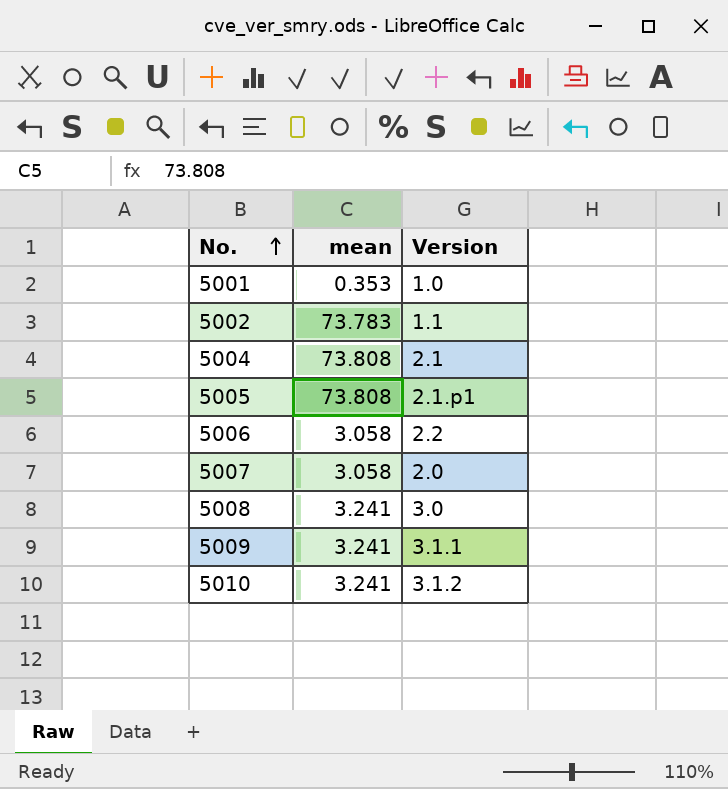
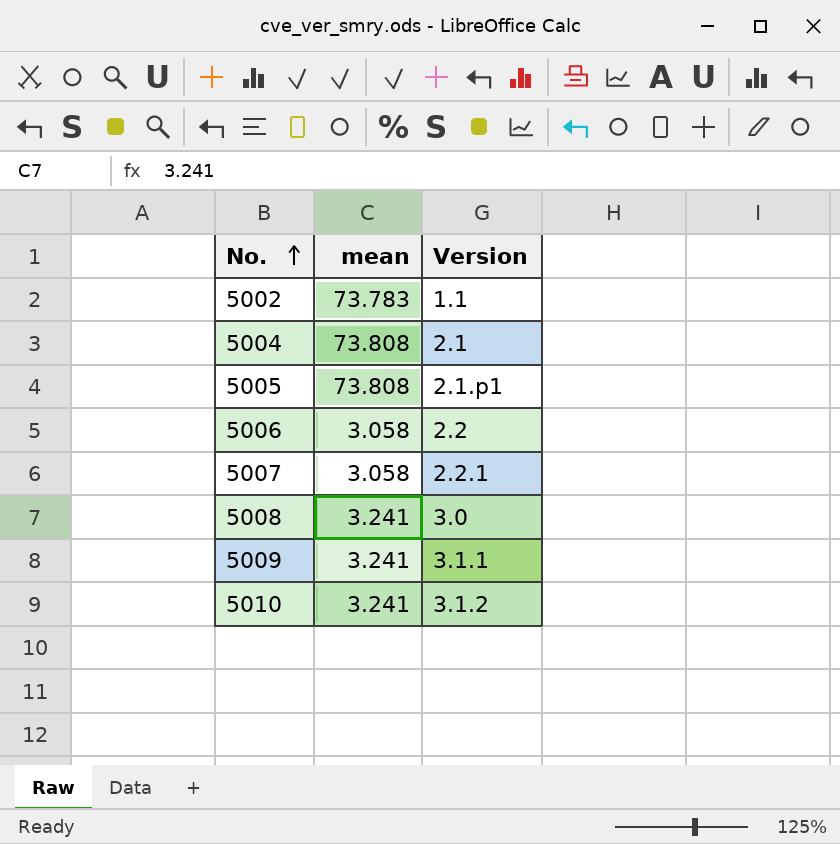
row 5001: 0.353 | 1.0 -> none
5007 | Version: 2.0 -> 2.2.1

